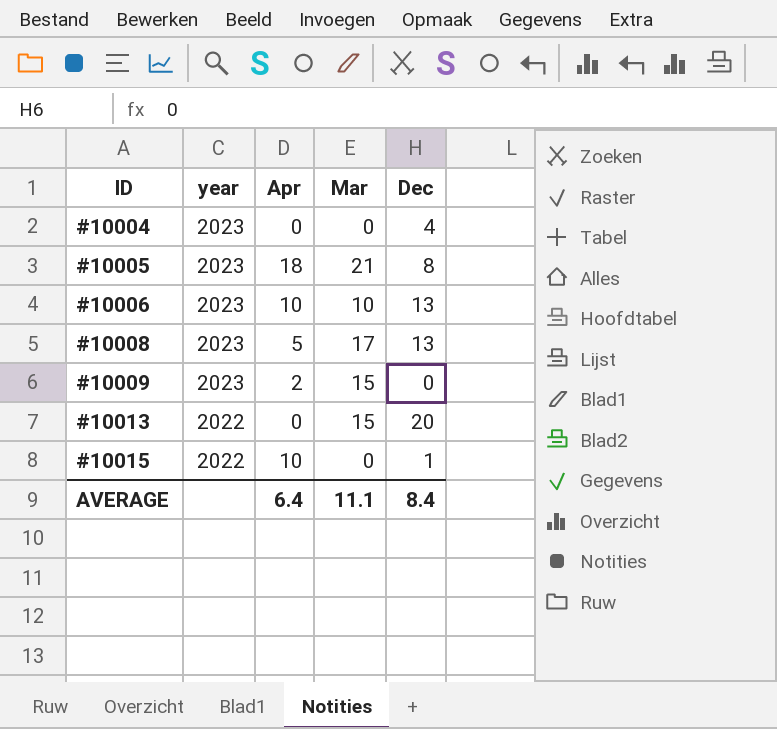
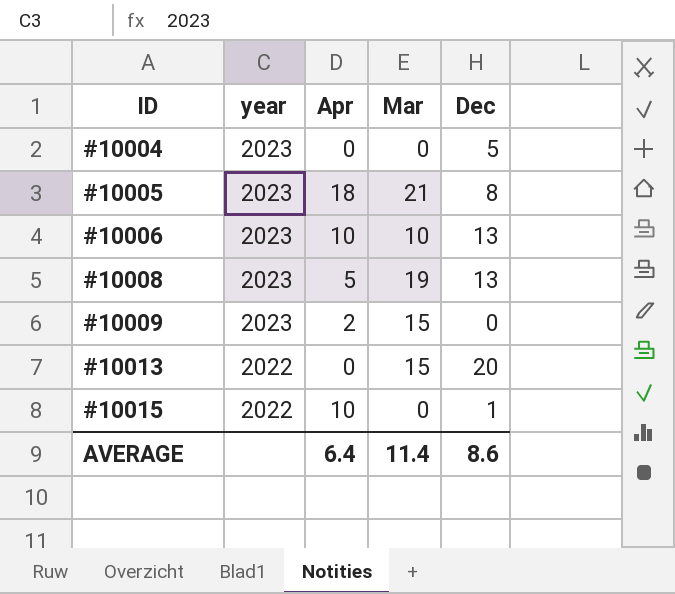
#10004 | Dec: 4 -> 5
#10008 | Mar: 17 -> 19
AVERAGE | Mar: 11.1 -> 11.4
AVERAGE | Dec: 8.4 -> 8.6

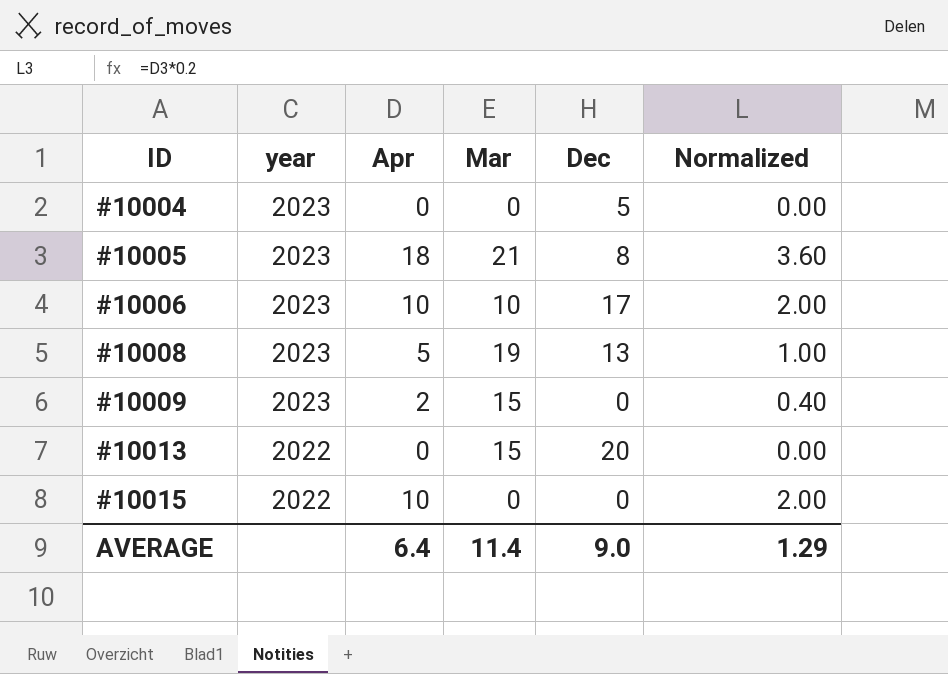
column Normalized | formula: none -> [Apr] * 0.2
#10006 | Dec: 13 -> 17
#10015 | Dec: 1 -> 0
AVERAGE | Dec: 8.6 -> 9.0

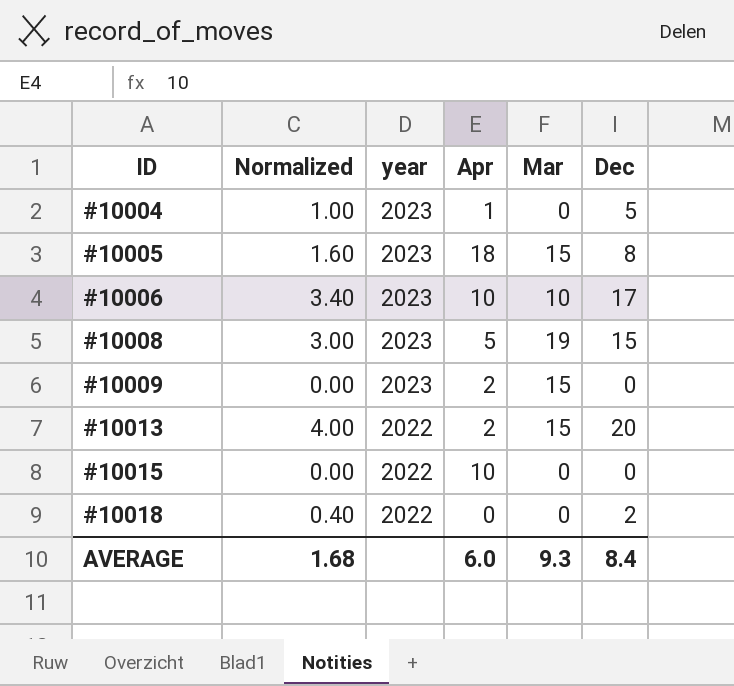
column Normalized | formula: [Apr] * 0.2 -> [Dec] * 0.2
column Normalized | position: 6 -> 2
#10004 | Apr: 0 -> 1
#10005 | Mar: 21 -> 15
#10008 | Dec: 13 -> 15
#10013 | Apr: 0 -> 2
row #10018: none -> 0.40 | 2022 | 0 | 0 | 2
AVERAGE | Normalized: 1.29 -> 1.68
AVERAGE | Apr: 6.4 -> 6.0
AVERAGE | Mar: 11.4 -> 9.3
AVERAGE | Dec: 9.0 -> 8.4

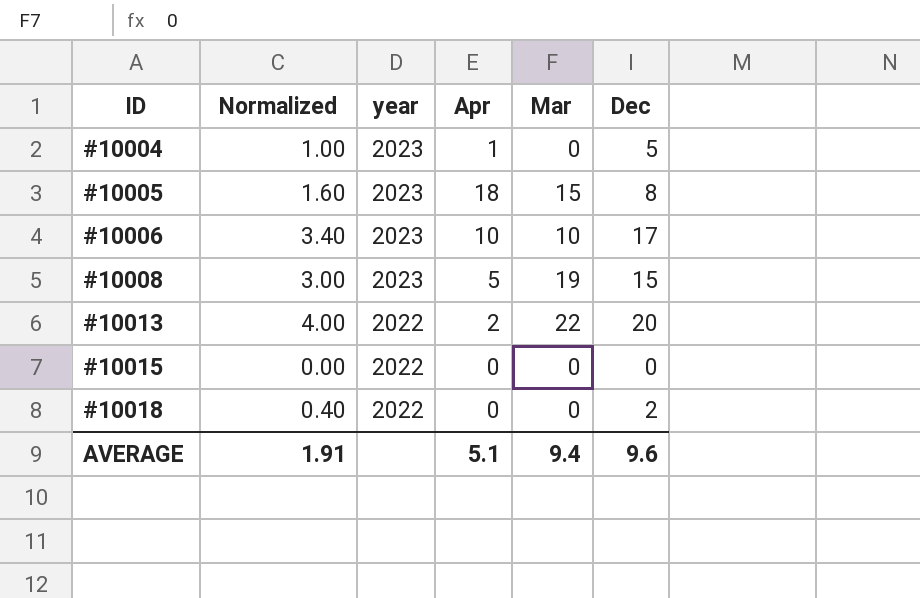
row #10009: 0.00 | 2023 | 2 | 15 | 0 -> none
#10013 | Mar: 15 -> 22
#10015 | Apr: 10 -> 0
AVERAGE | Normalized: 1.68 -> 1.91
AVERAGE | Apr: 6.0 -> 5.1
AVERAGE | Mar: 9.3 -> 9.4
AVERAGE | Dec: 8.4 -> 9.6

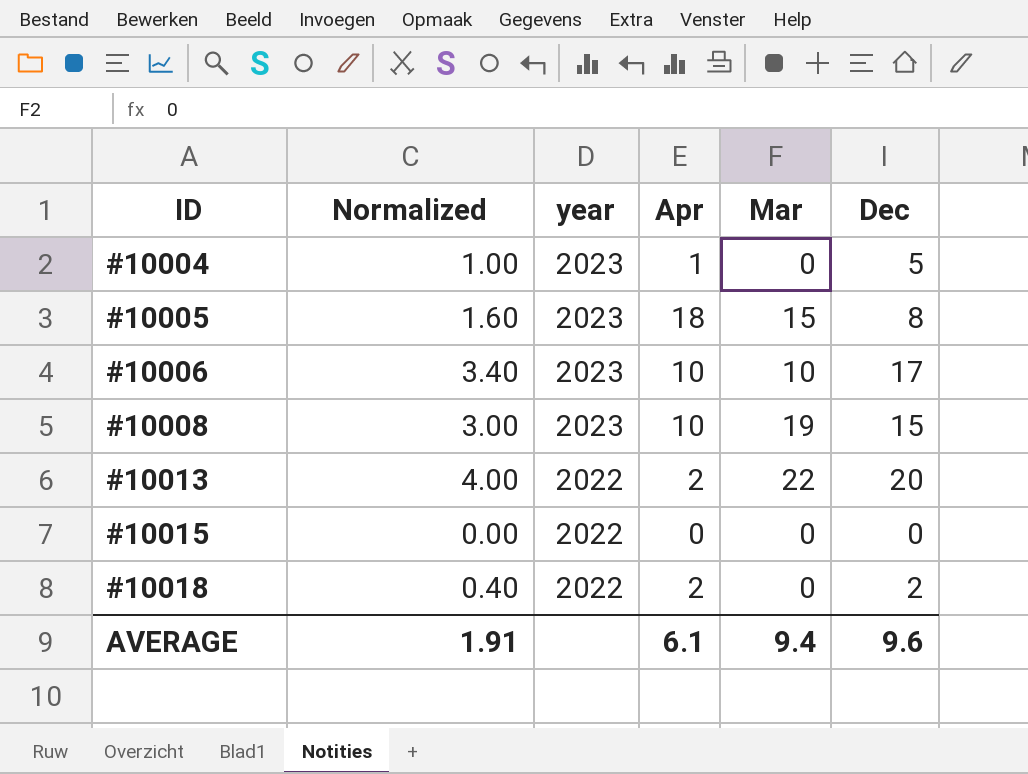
#10008 | Apr: 5 -> 10
#10018 | Apr: 0 -> 2
AVERAGE | Apr: 5.1 -> 6.1

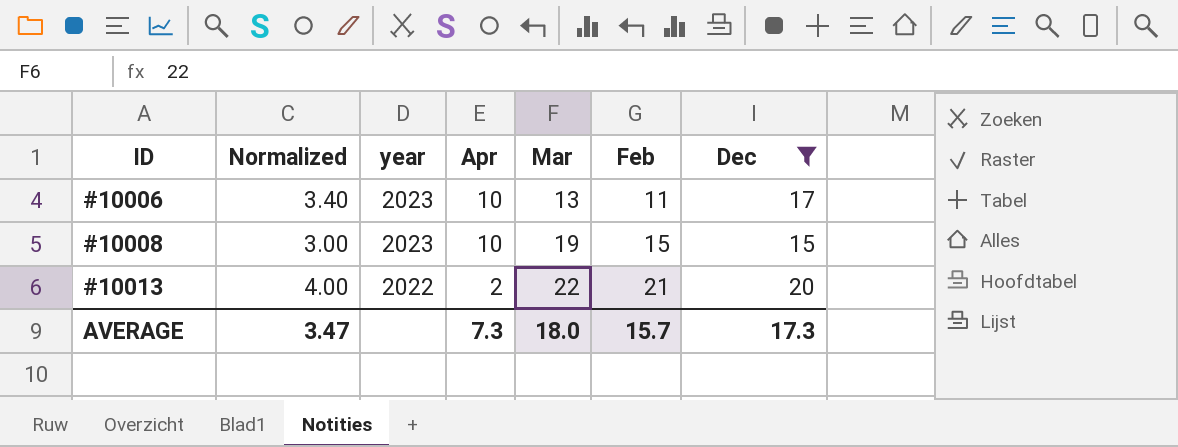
filter: none -> Dec >= 15
column Feb | position: none -> 6
#10006 | Mar: 10 -> 13
AVERAGE | Normalized: 1.91 -> 3.47
AVERAGE | Apr: 6.1 -> 7.3
AVERAGE | Mar: 9.4 -> 18.0
AVERAGE | Dec: 9.6 -> 17.3

